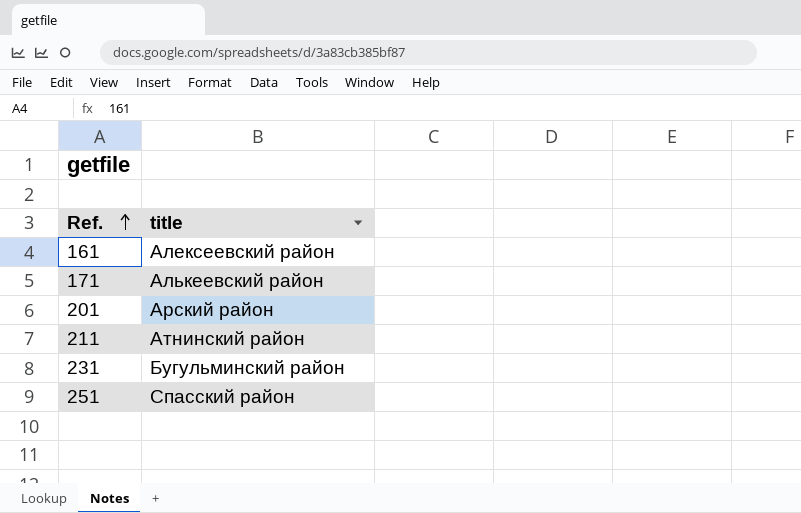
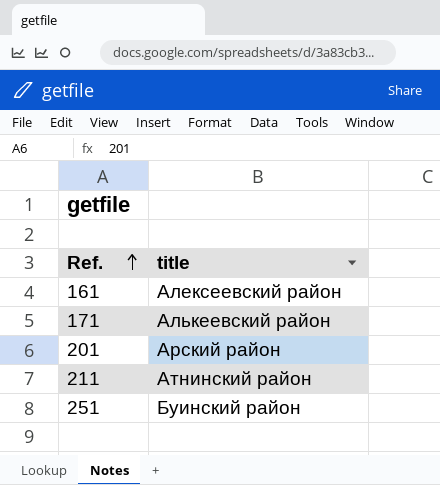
row 231: Бугульминский район -> none
251 | title: Спасский район -> Буинский район

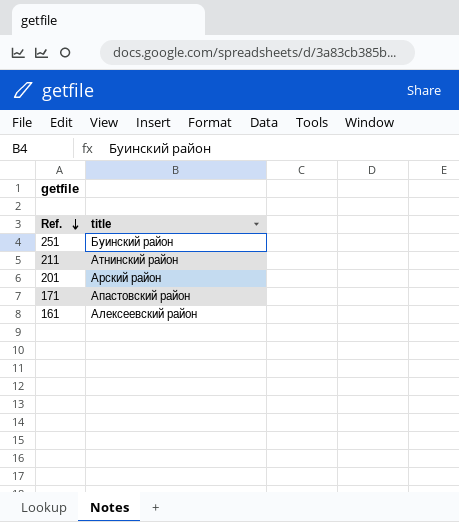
row order: Ref. ascending -> Ref. descending
171 | title: Алькеевский район -> Апастовский район

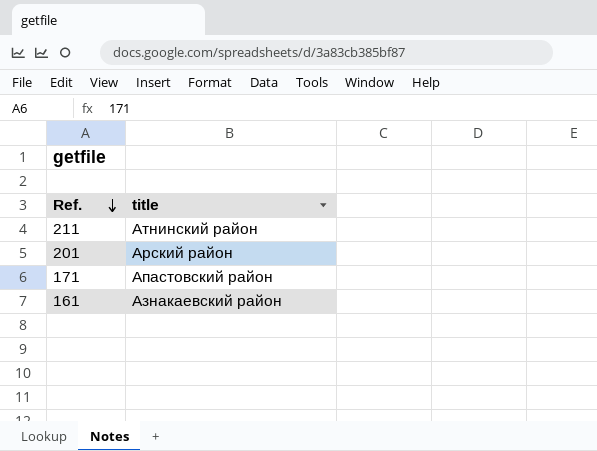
row 251: Буинский район -> none
161 | title: Алексеевский район -> Азнакаевский район

